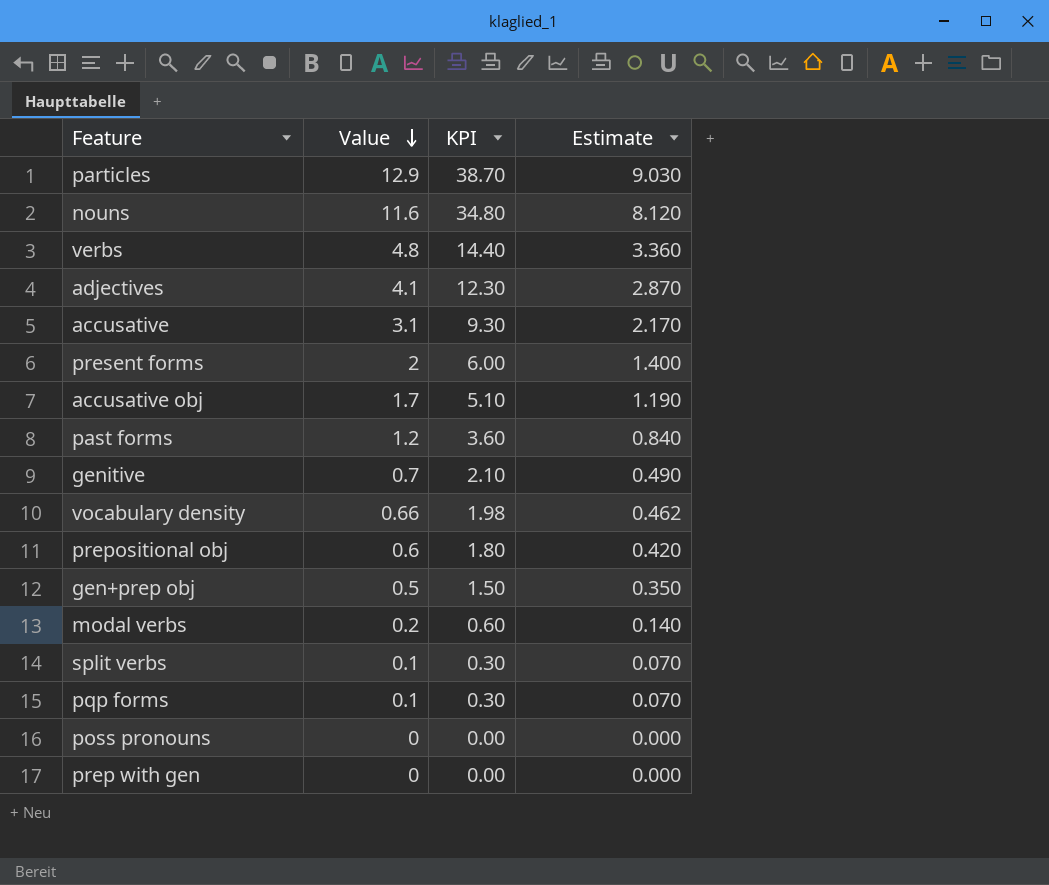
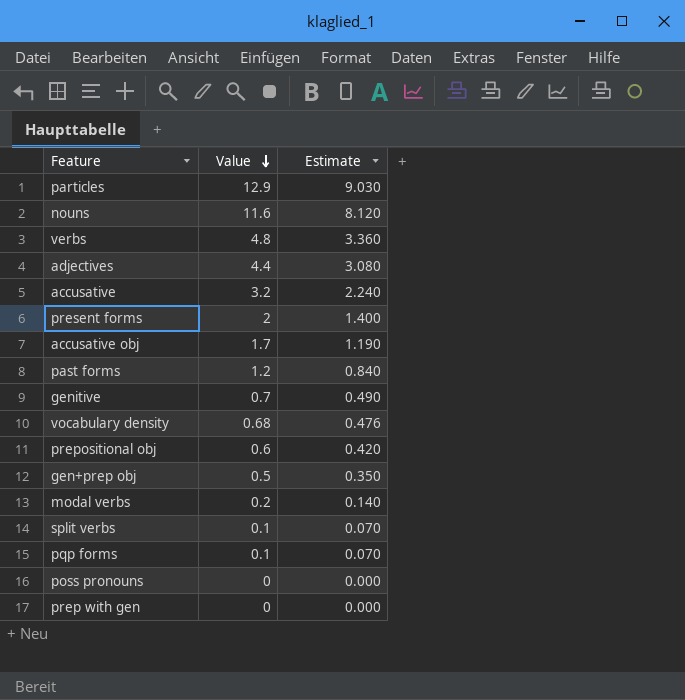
column KPI | formula: [Value] * 3 -> none
adjectives | Value: 4.1 -> 4.4
adjectives | Estimate: 2.870 -> 3.080
accusative | Value: 3.1 -> 3.2
accusative | Estimate: 2.170 -> 2.240
vocabulary density | Value: 0.66 -> 0.68
vocabulary density | Estimate: 0.462 -> 0.476

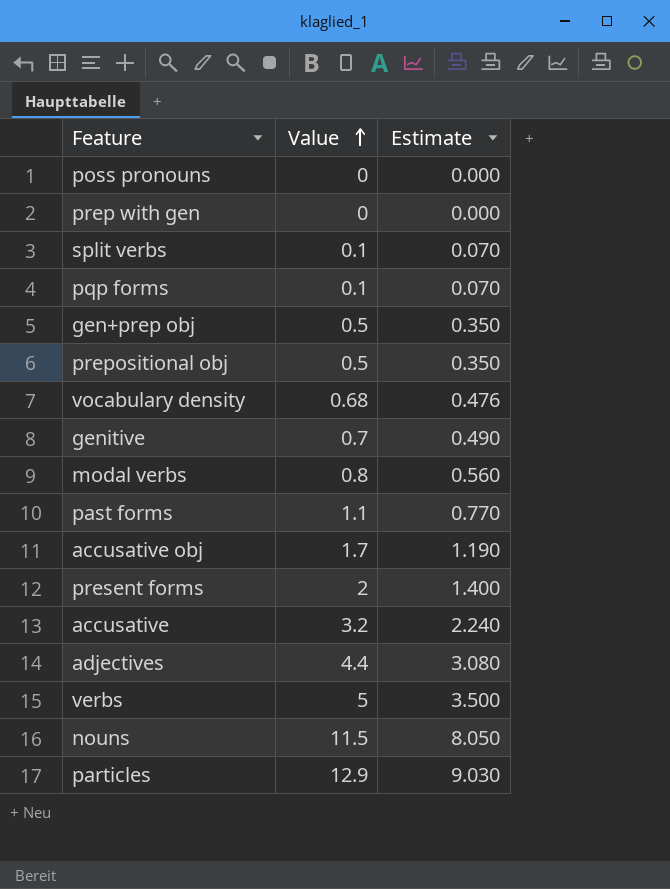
row order: Value descending -> Value ascending
prepositional obj | Value: 0.6 -> 0.5
prepositional obj | Estimate: 0.420 -> 0.350
modal verbs | Value: 0.2 -> 0.8
modal verbs | Estimate: 0.140 -> 0.560
past forms | Value: 1.2 -> 1.1
past forms | Estimate: 0.840 -> 0.770
verbs | Value: 4.8 -> 5
verbs | Estimate: 3.360 -> 3.500
nouns | Value: 11.6 -> 11.5
nouns | Estimate: 8.120 -> 8.050

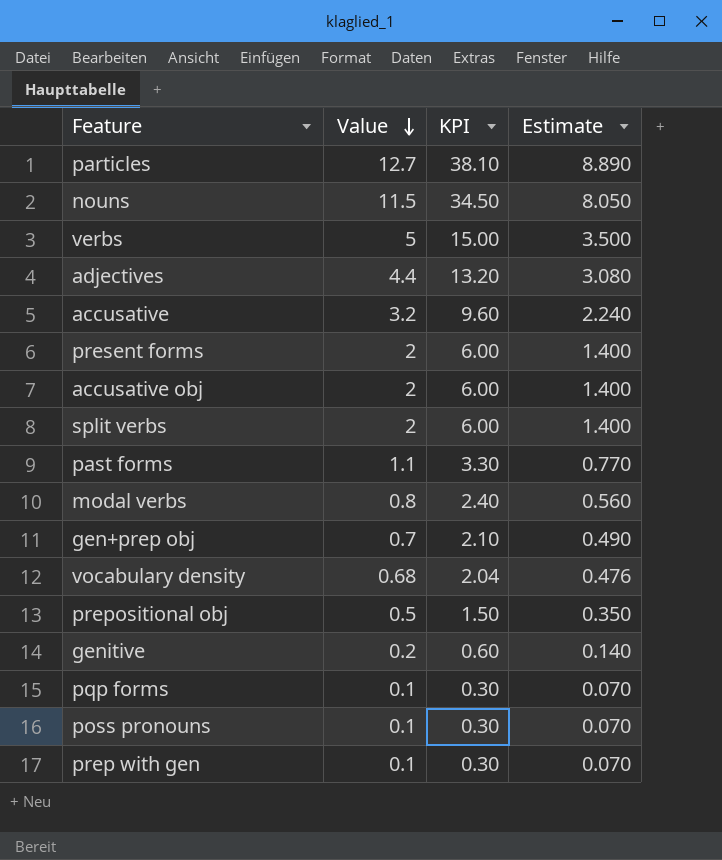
row order: Value ascending -> Value descending
column KPI | formula: none -> [Value] * 3
particles | Value: 12.9 -> 12.7
particles | Estimate: 9.030 -> 8.890
accusative obj | Value: 1.7 -> 2
accusative obj | Estimate: 1.190 -> 1.400
split verbs | Value: 0.1 -> 2
split verbs | Estimate: 0.070 -> 1.400
gen+prep obj | Value: 0.5 -> 0.7
gen+prep obj | Estimate: 0.350 -> 0.490
genitive | Value: 0.7 -> 0.2
genitive | Estimate: 0.490 -> 0.140
poss pronouns | Value: 0 -> 0.1
poss pronouns | Estimate: 0.000 -> 0.070
prep with gen | Value: 0 -> 0.1
prep with gen | Estimate: 0.000 -> 0.070

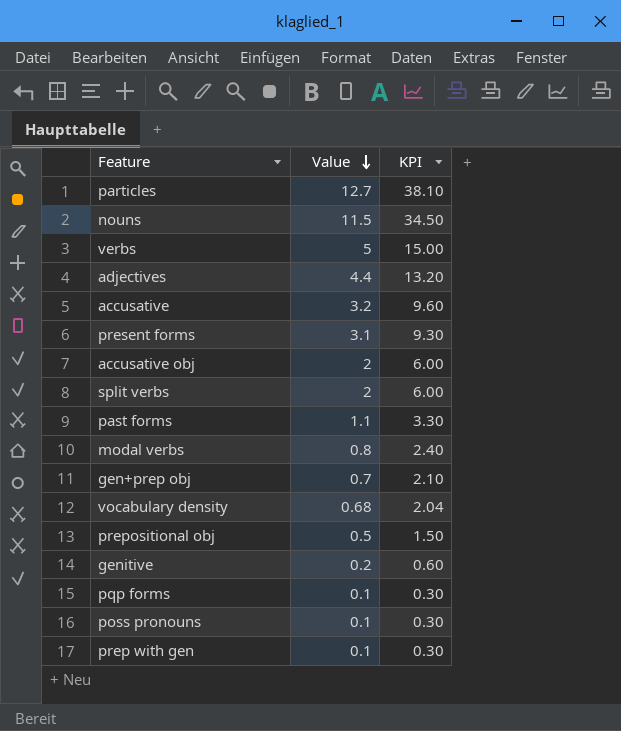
column Estimate | formula: [Value] * 0.7 -> none
present forms | Value: 2 -> 3.1
present forms | KPI: 6.00 -> 9.30

